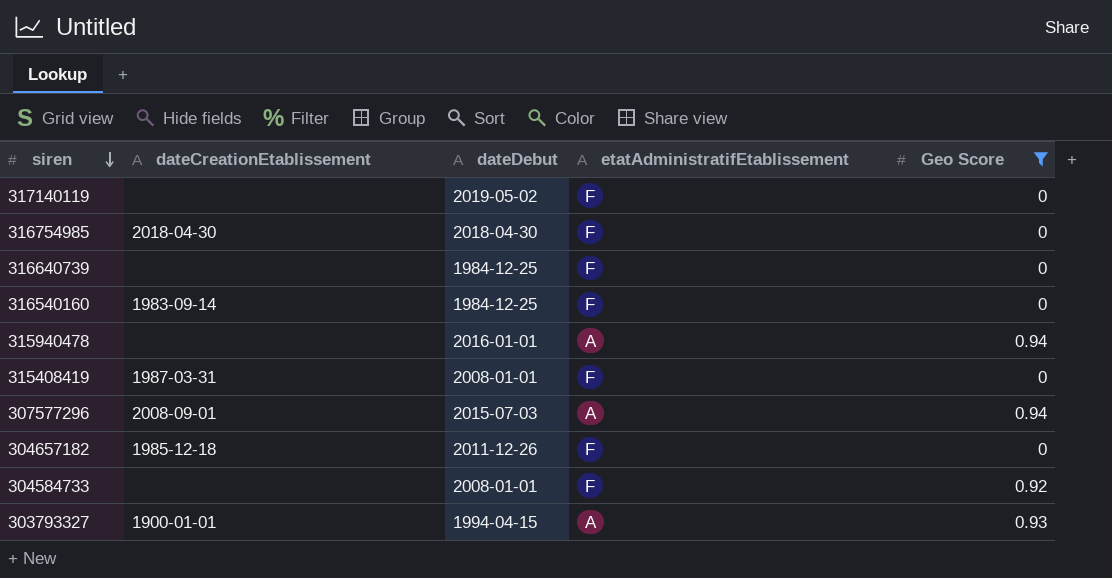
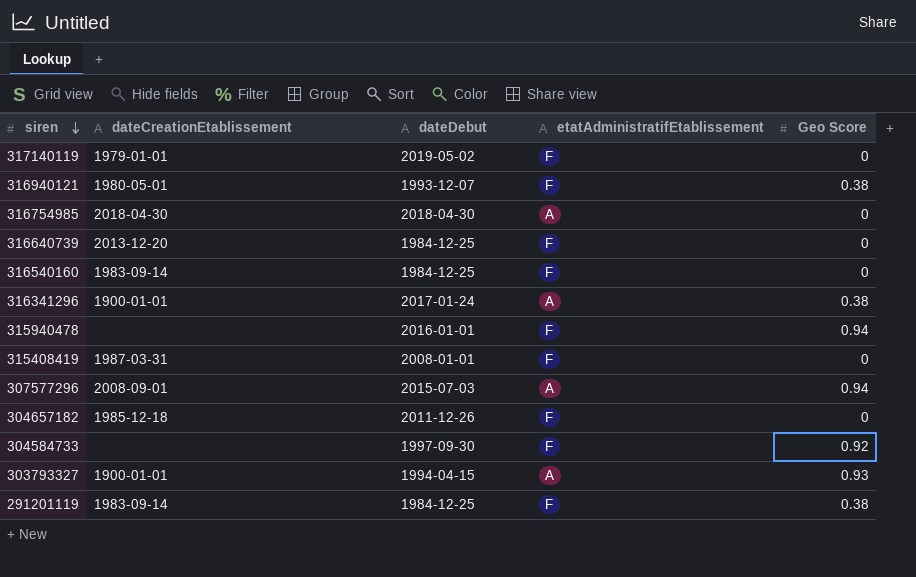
filter: Geo Score != 0.38 -> none
317140119 | dateCreationEtablissement: none -> 1979-01-01
316754985 | etatAdministratifEtablissement: F -> A
316640739 | dateCreationEtablissement: none -> 2013-12-20
315940478 | etatAdministratifEtablissement: A -> F
304584733 | dateDebut: 2008-01-01 -> 1997-09-30

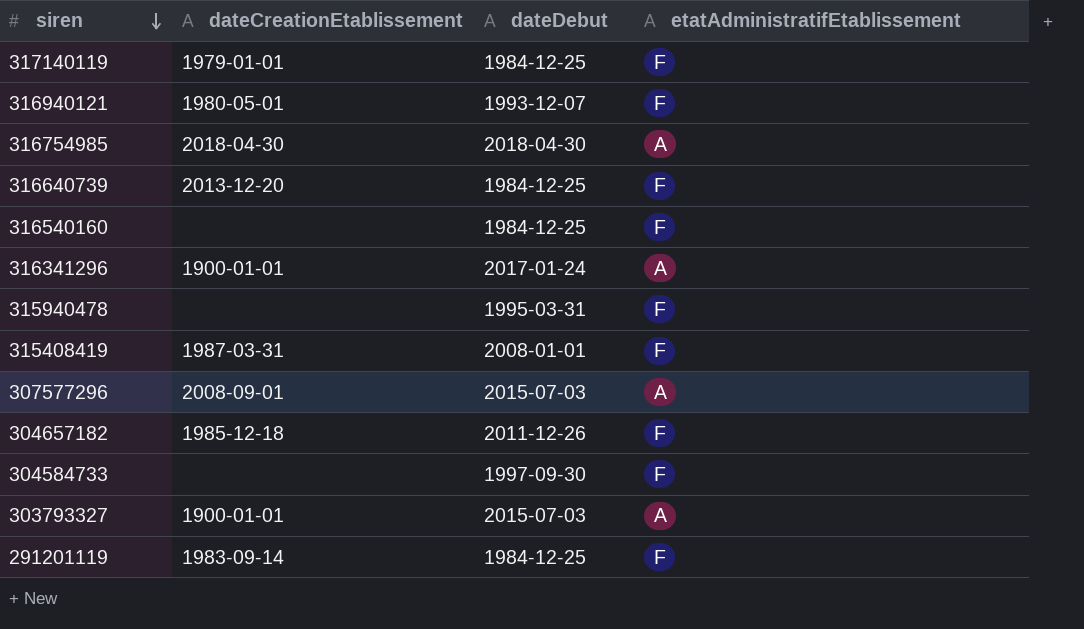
column Geo Score | position: 5 -> none
317140119 | dateDebut: 2019-05-02 -> 1984-12-25
316540160 | dateCreationEtablissement: 1983-09-14 -> none
315940478 | dateDebut: 2016-01-01 -> 1995-03-31
303793327 | dateDebut: 1994-04-15 -> 2015-07-03

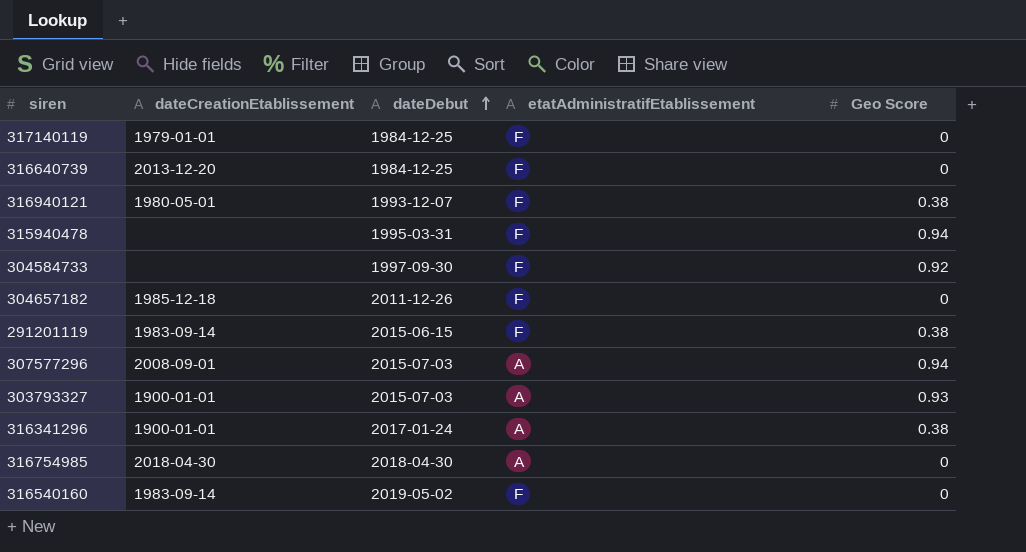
row order: siren descending -> dateDebut ascending
column Geo Score | position: none -> 5
row 315408419: 1987-03-31 | 2008-01-01 | F -> none
291201119 | dateDebut: 1984-12-25 -> 2015-06-15
316540160 | dateCreationEtablissement: none -> 1983-09-14
316540160 | dateDebut: 1984-12-25 -> 2019-05-02

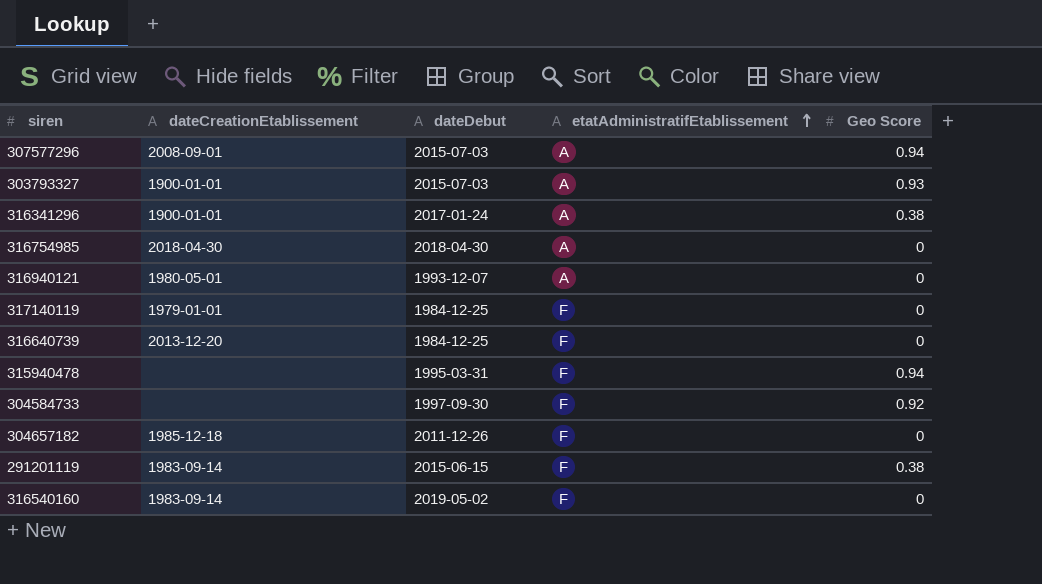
row order: dateDebut ascending -> etatAdministratifEtablissement ascending
316940121 | etatAdministratifEtablissement: F -> A
316940121 | Geo Score: 0.38 -> 0

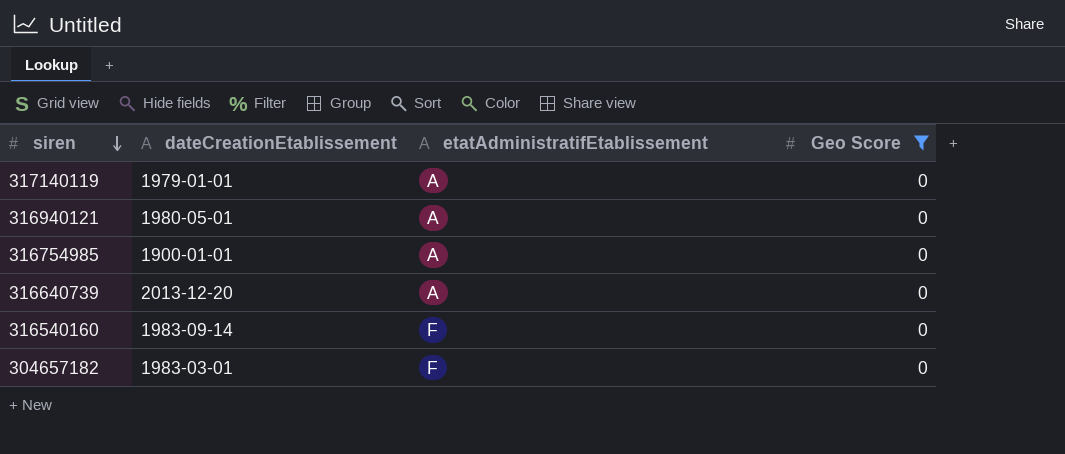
filter: none -> Geo Score = 0
row order: etatAdministratifEtablissement ascending -> siren descending
column dateDebut | position: 3 -> none
317140119 | etatAdministratifEtablissement: F -> A
316754985 | dateCreationEtablissement: 2018-04-30 -> 1900-01-01
316640739 | etatAdministratifEtablissement: F -> A
304657182 | dateCreationEtablissement: 1985-12-18 -> 1983-03-01

